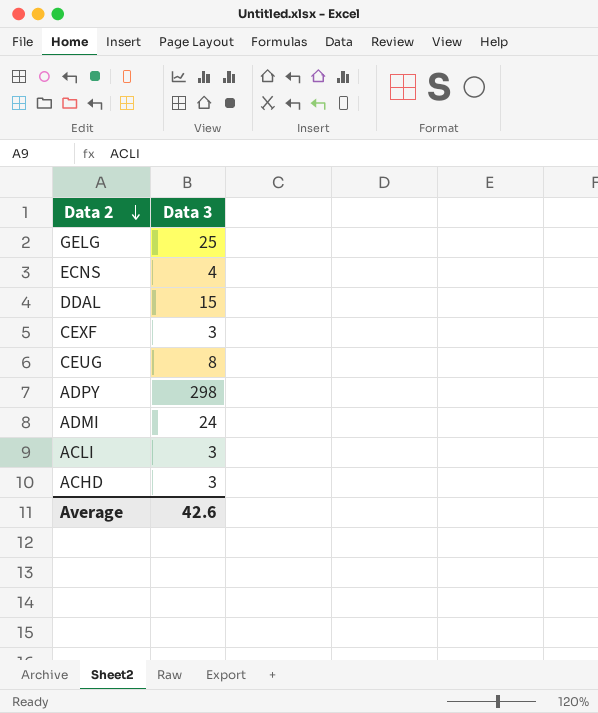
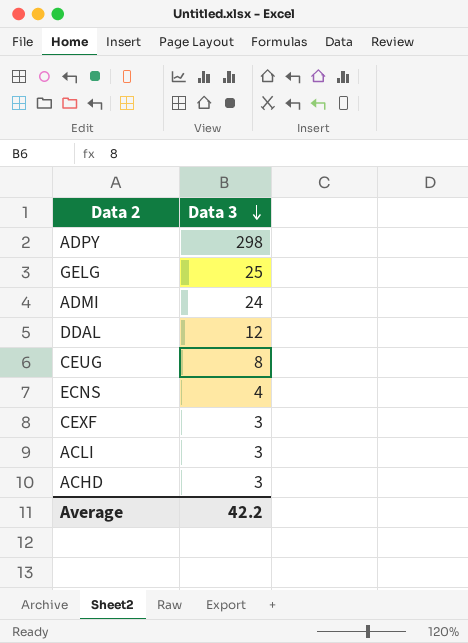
row order: Data 2 descending -> Data 3 descending
DDAL | Data 3: 15 -> 12
Average | Data 3: 42.6 -> 42.2

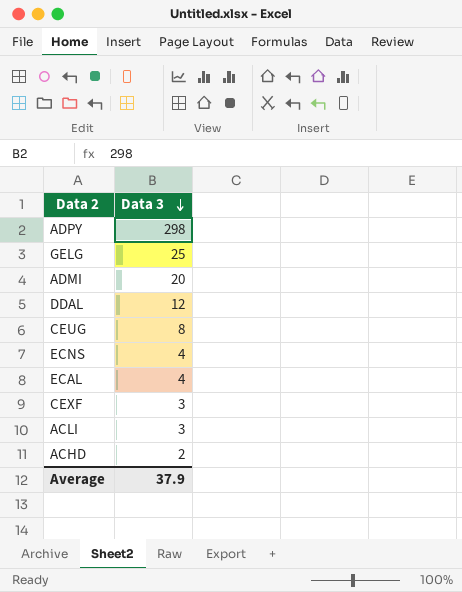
ADMI | Data 3: 24 -> 20
row ECAL: none -> 4
ACHD | Data 3: 3 -> 2
Average | Data 3: 42.2 -> 37.9

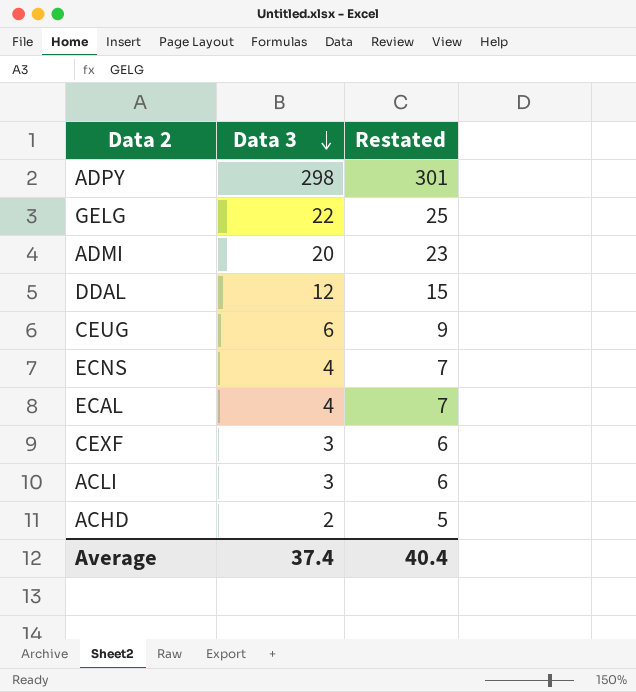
column Restated | formula: none -> [Data 3] + 3
GELG | Data 3: 25 -> 22
CEUG | Data 3: 8 -> 6
Average | Data 3: 37.9 -> 37.4

